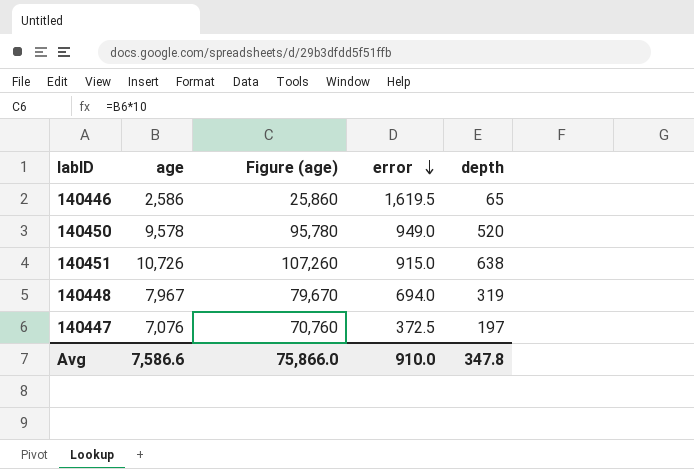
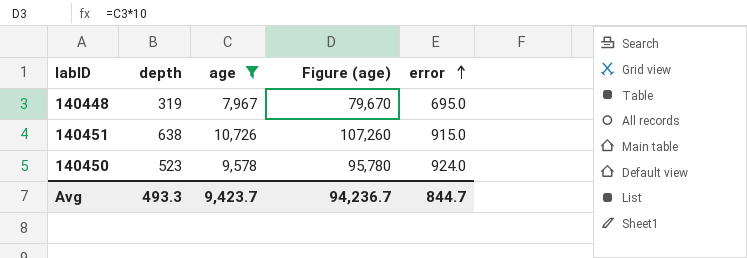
filter: none -> age >= 7,967
row order: error descending -> error ascending
column depth | position: 5 -> 2
140448 | error: 694.0 -> 695.0
140450 | depth: 520 -> 523
140450 | error: 949.0 -> 924.0
Avg | depth: 347.8 -> 493.3
Avg | age: 7,586.6 -> 9,423.7
Avg | Figure (age): 75,866.0 -> 94,236.7
Avg | error: 910.0 -> 844.7

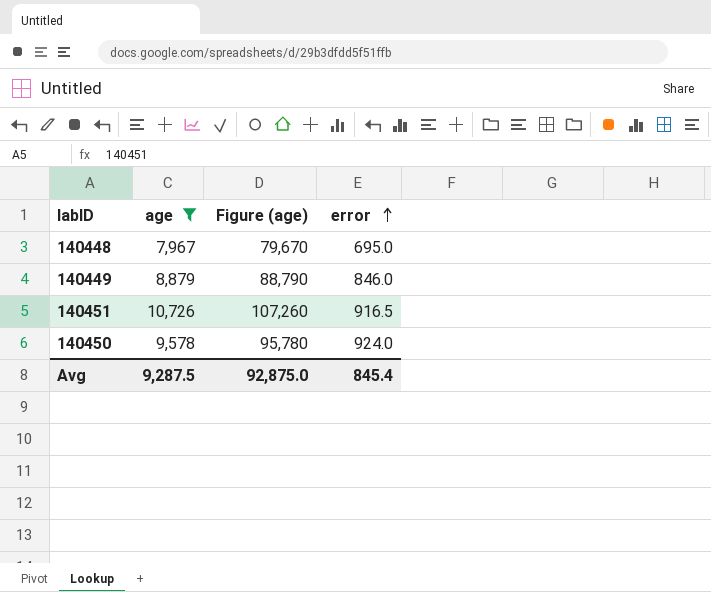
column depth | position: 2 -> none
row 140449: none -> 8,879 | 88,790 | 846.0
140451 | error: 915.0 -> 916.5
Avg | age: 9,423.7 -> 9,287.5
Avg | Figure (age): 94,236.7 -> 92,875.0
Avg | error: 844.7 -> 845.4

